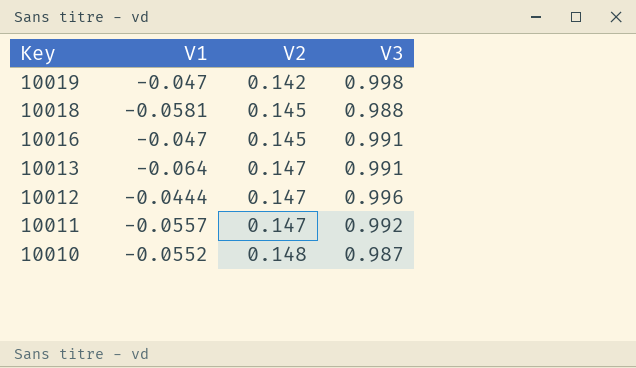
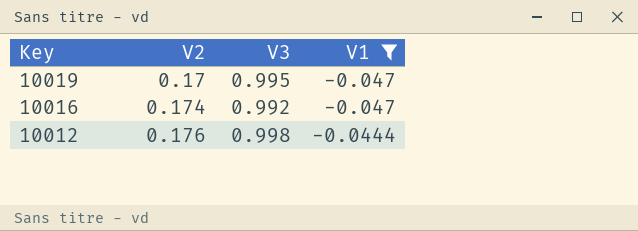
filter: none -> V1 >= -0.047
column V1 | position: 2 -> 4
10019 | V2: 0.142 -> 0.17
10019 | V3: 0.998 -> 0.995
10016 | V2: 0.145 -> 0.174
10016 | V3: 0.991 -> 0.992
10012 | V2: 0.147 -> 0.176
10012 | V3: 0.996 -> 0.998

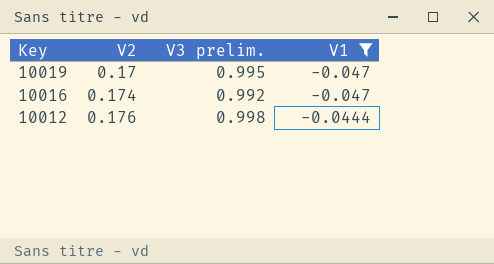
column name: V3 -> V3 prelim.

